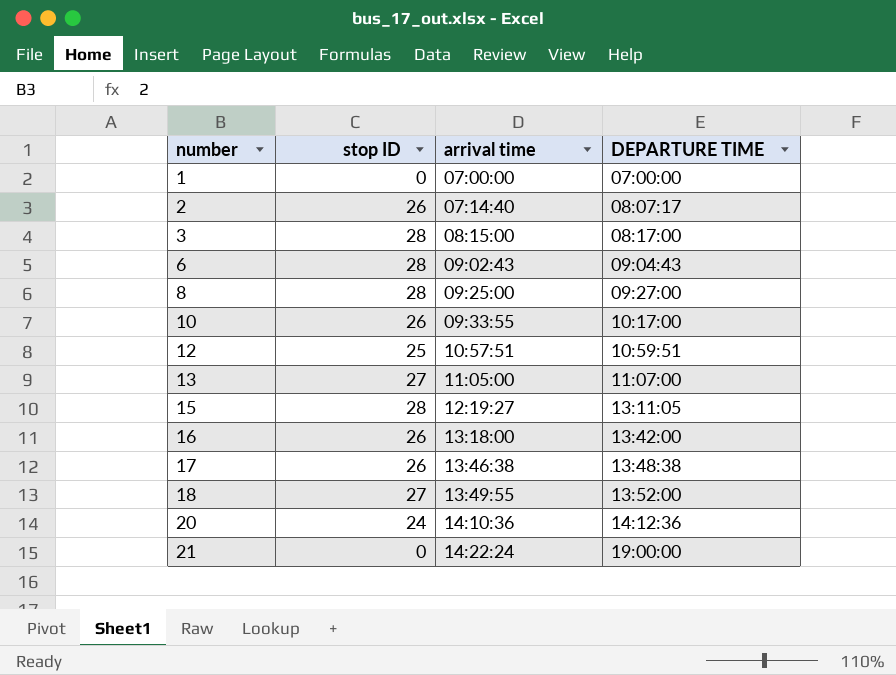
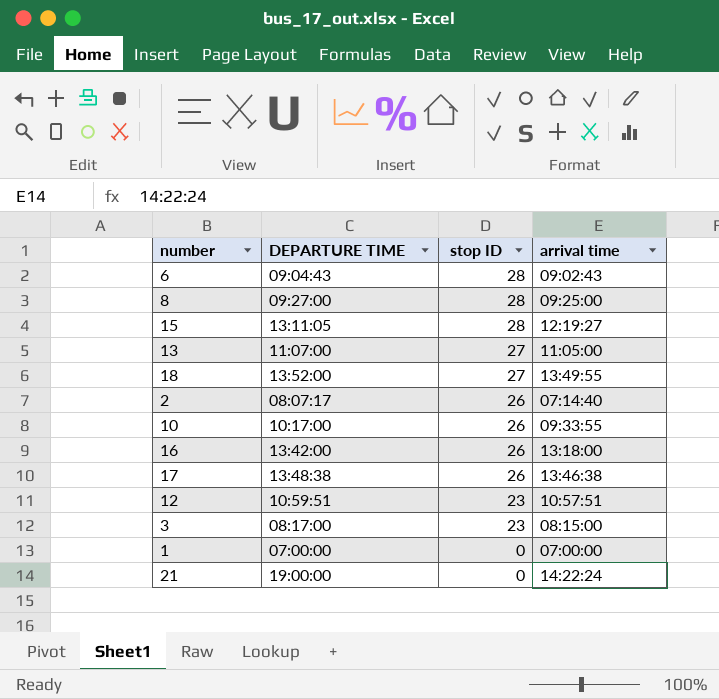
row order: number ascending -> stop ID descending
column DEPARTURE TIME | position: 4 -> 2
row 20: 24 | 14:10:36 | 14:12:36 -> none
12 | stop ID: 25 -> 23
3 | stop ID: 28 -> 23

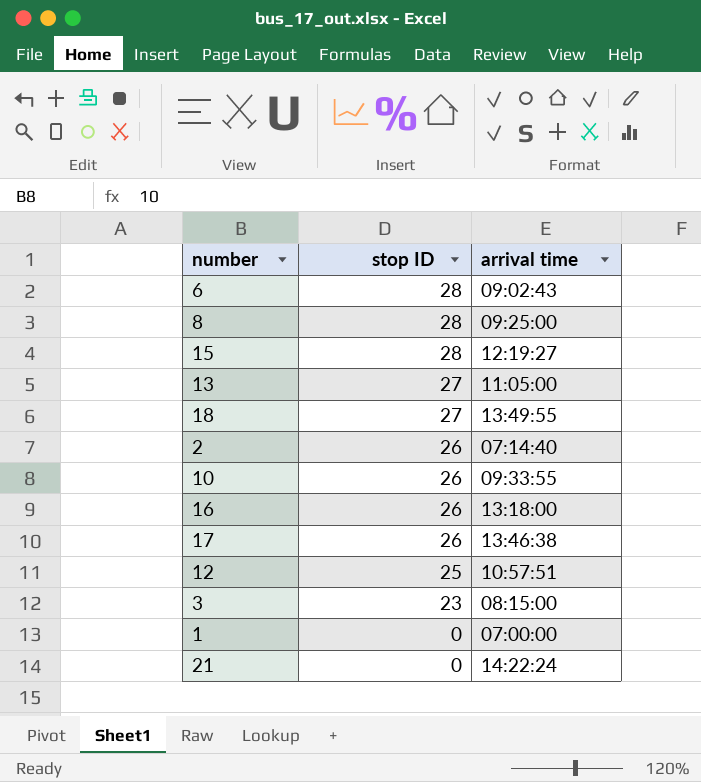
column DEPARTURE TIME | position: 2 -> none
12 | stop ID: 23 -> 25

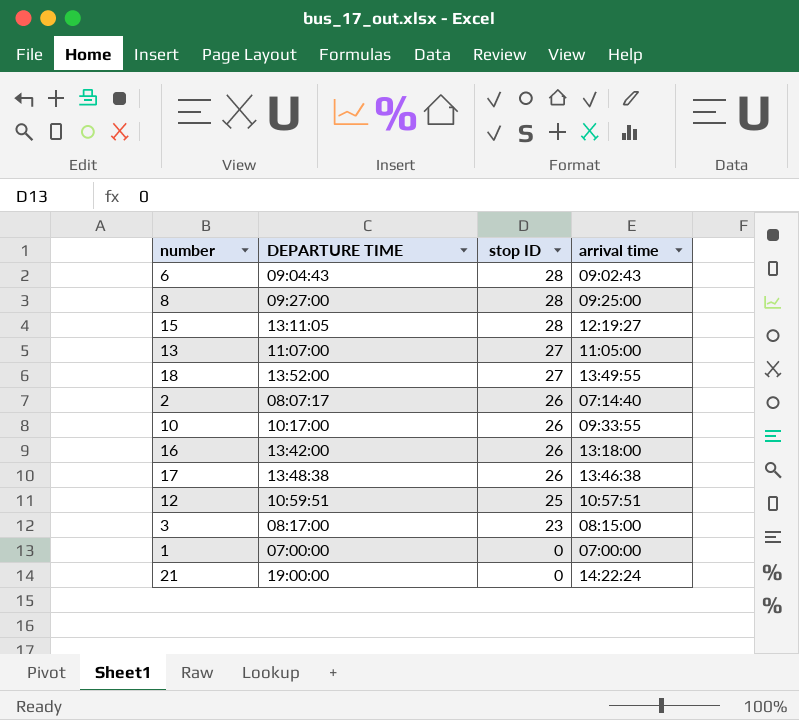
column DEPARTURE TIME | position: none -> 2

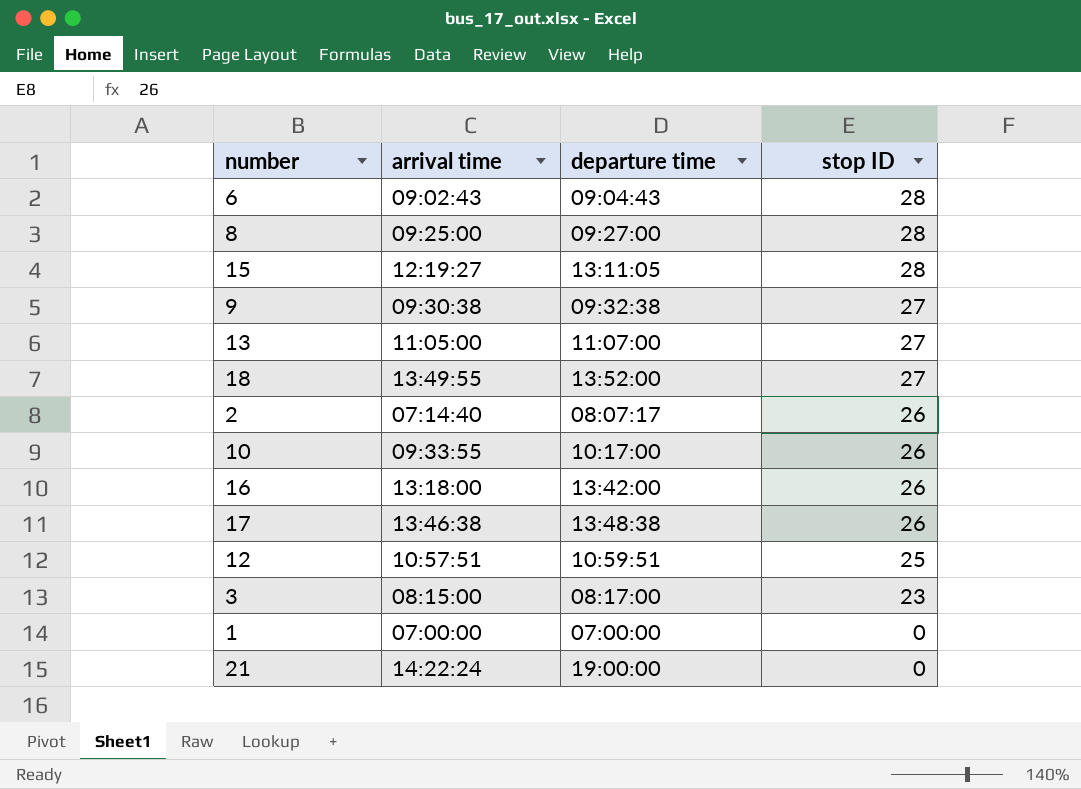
column arrival time | position: 4 -> 2
column name: DEPARTURE TIME -> departure time
row 9: none -> 09:30:38 | 09:32:38 | 27

